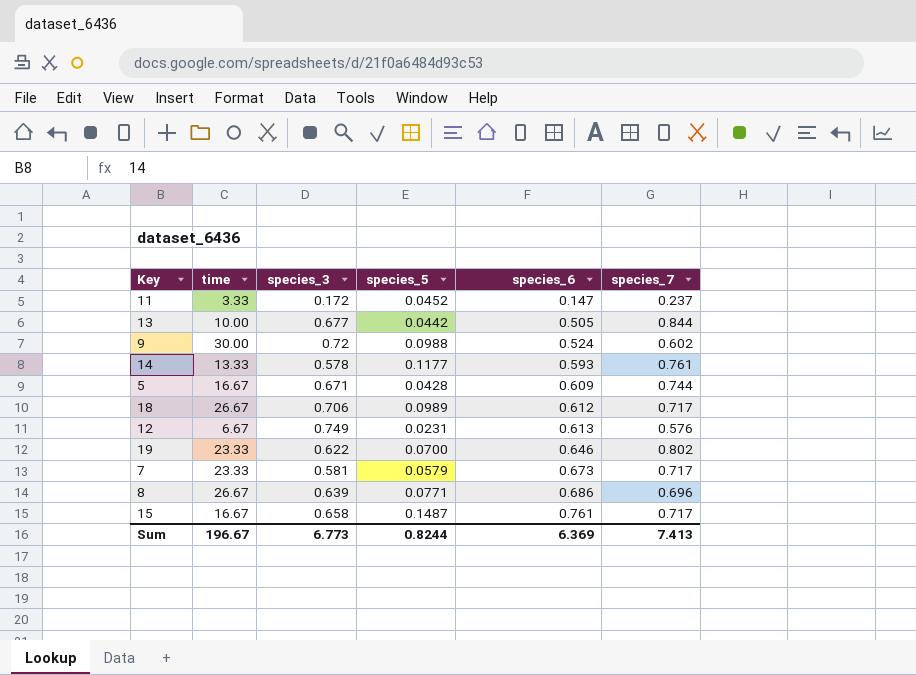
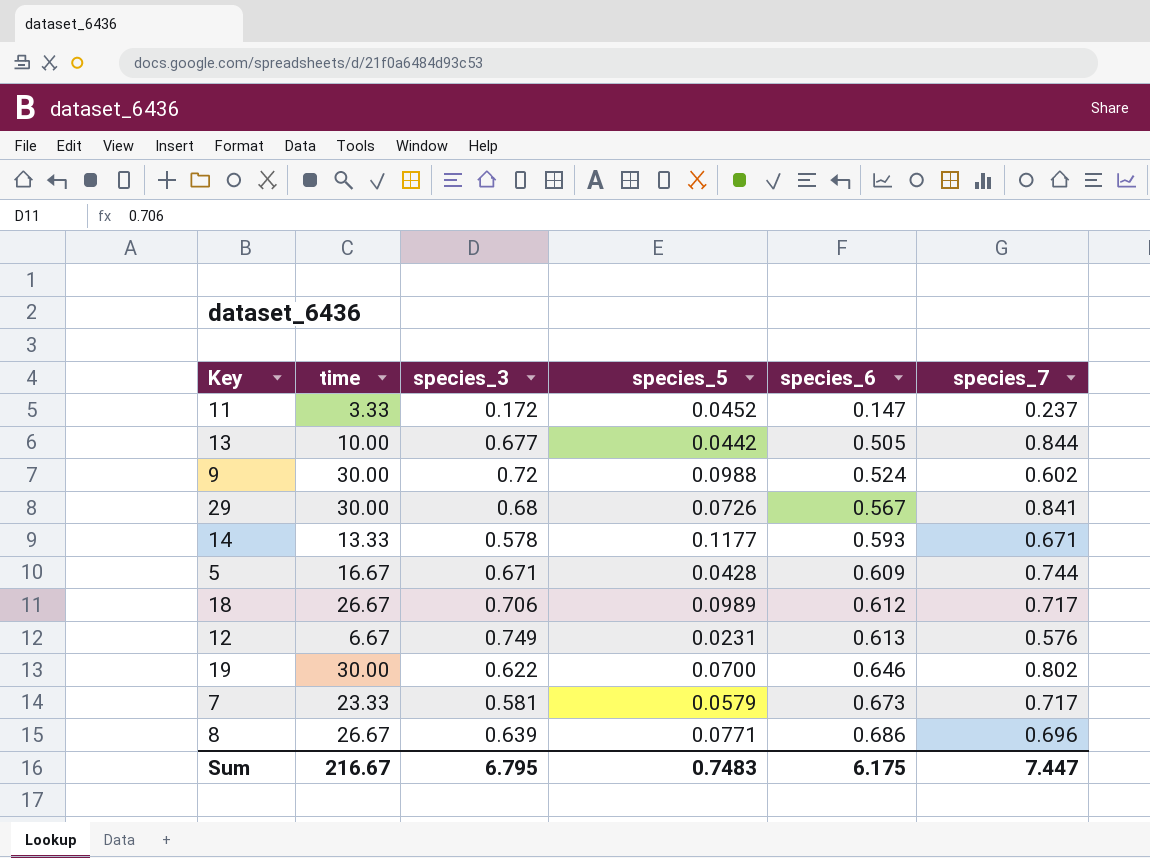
row 15: 16.67 | 0.658 | 0.1487 | 0.761 | 0.717 -> none
row 29: none -> 30.00 | 0.68 | 0.0726 | 0.567 | 0.841
14 | species_7: 0.761 -> 0.671
19 | time: 23.33 -> 30.00
Sum | time: 196.67 -> 216.67
Sum | species_3: 6.773 -> 6.795
Sum | species_5: 0.8244 -> 0.7483
Sum | species_6: 6.369 -> 6.175
Sum | species_7: 7.413 -> 7.447

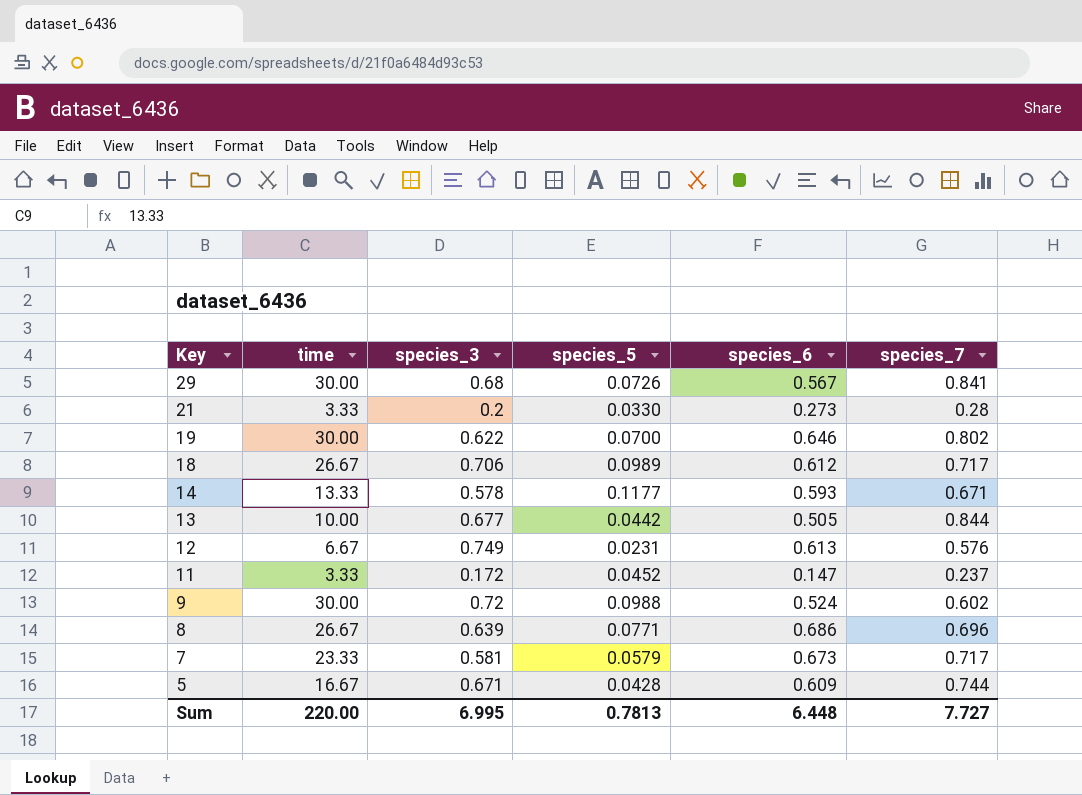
row order: species_6 ascending -> Key descending
row 21: none -> 3.33 | 0.2 | 0.0330 | 0.273 | 0.28
Sum | time: 216.67 -> 220.00
Sum | species_3: 6.795 -> 6.995
Sum | species_5: 0.7483 -> 0.7813
Sum | species_6: 6.175 -> 6.448
Sum | species_7: 7.447 -> 7.727

